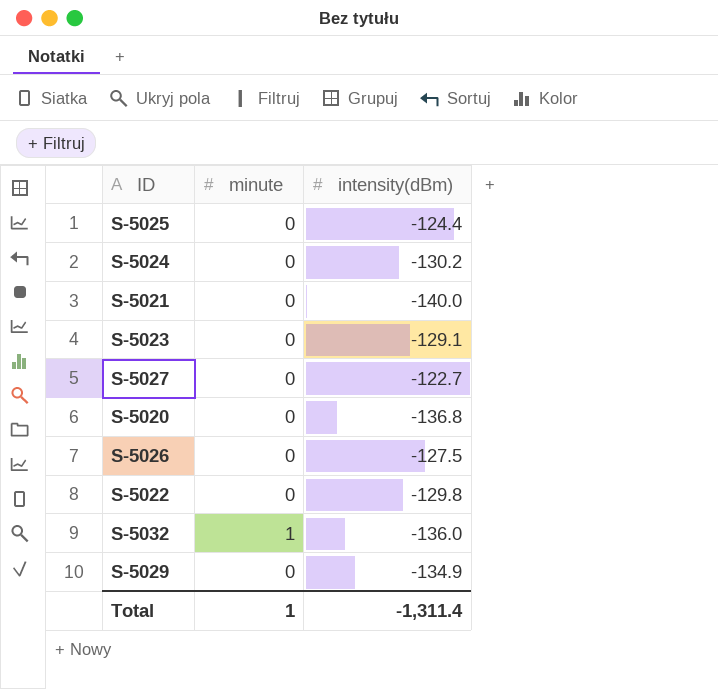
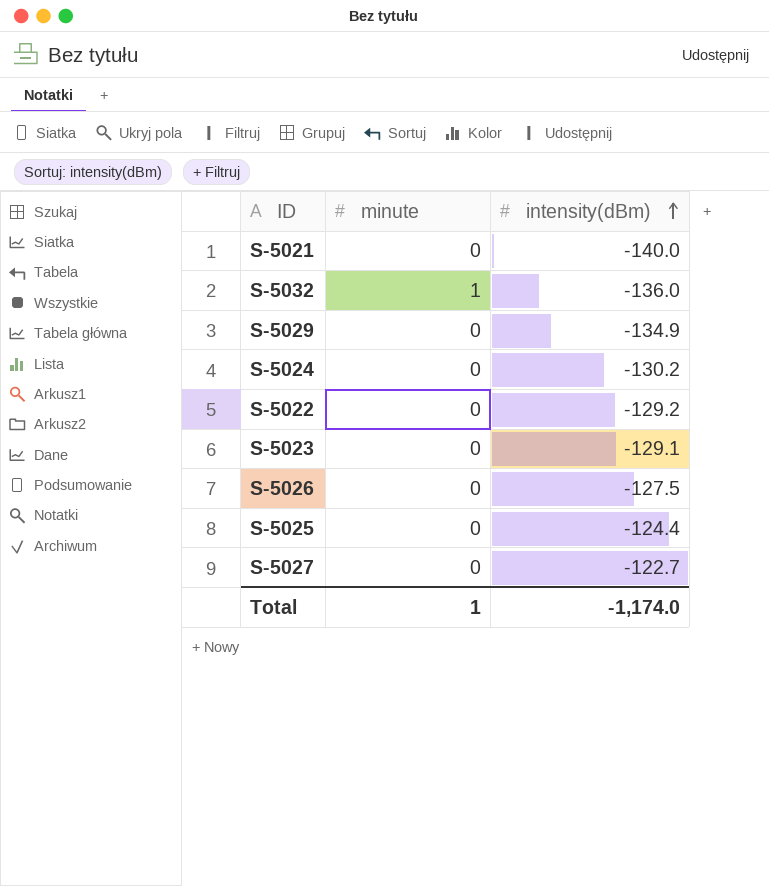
row order: none -> intensity(dBm) ascending
row S-5020: 0 | -136.8 -> none
S-5022 | intensity(dBm): -129.8 -> -129.2
Total | intensity(dBm): -1,311.4 -> -1,174.0

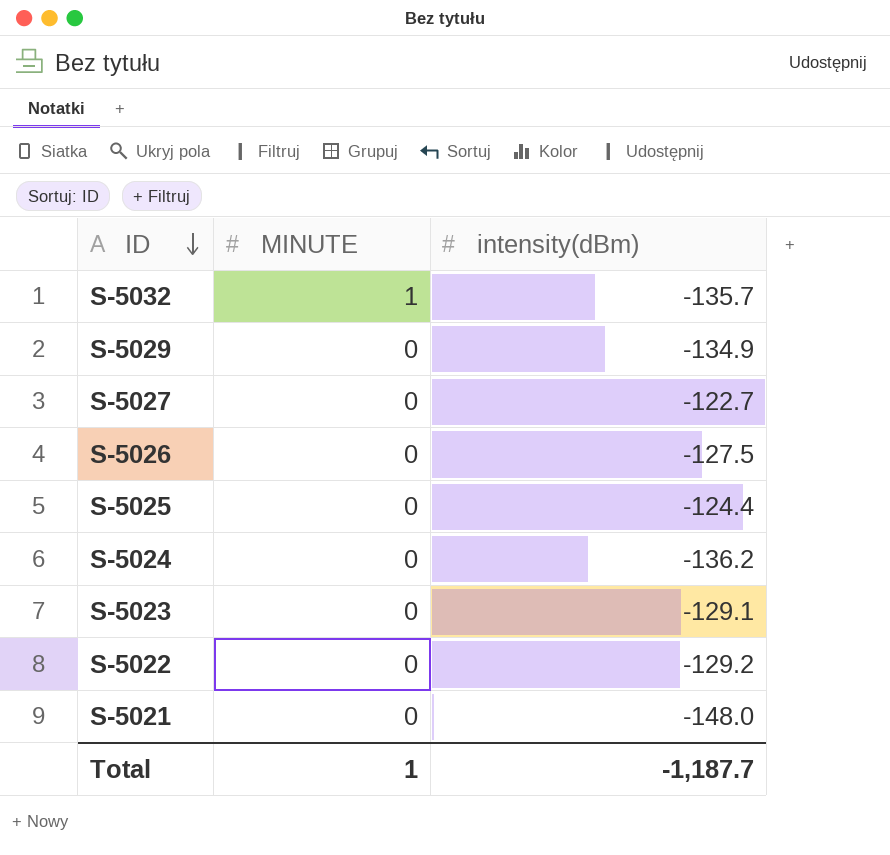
row order: intensity(dBm) ascending -> ID descending
column name: minute -> MINUTE
S-5032 | intensity(dBm): -136.0 -> -135.7
S-5024 | intensity(dBm): -130.2 -> -136.2
S-5021 | intensity(dBm): -140.0 -> -148.0
Total | intensity(dBm): -1,174.0 -> -1,187.7

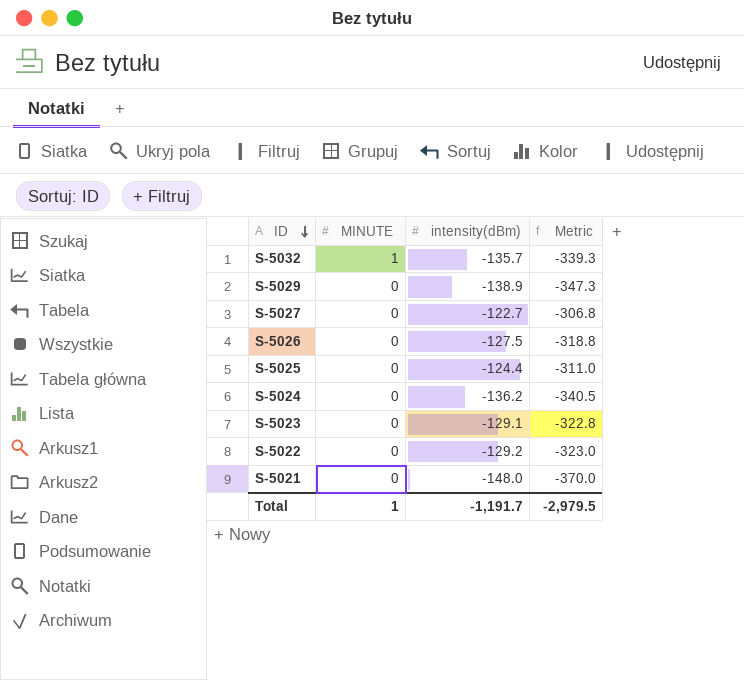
column Metric | formula: none -> [intensity(dBm)] * 2.5
S-5029 | intensity(dBm): -134.9 -> -138.9
Total | intensity(dBm): -1,187.7 -> -1,191.7

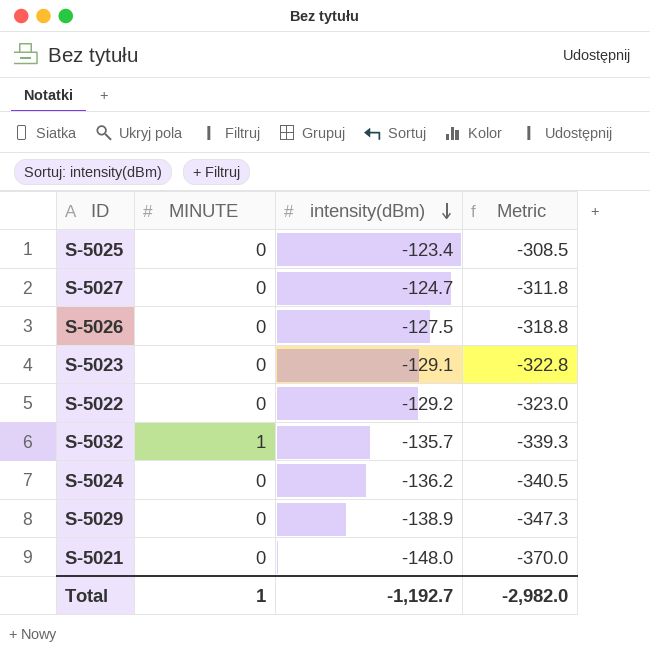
row order: ID descending -> intensity(dBm) descending
S-5025 | intensity(dBm): -124.4 -> -123.4
S-5025 | Metric: -311.0 -> -308.5
S-5027 | intensity(dBm): -122.7 -> -124.7
S-5027 | Metric: -306.8 -> -311.8
Total | intensity(dBm): -1,191.7 -> -1,192.7
Total | Metric: -2,979.5 -> -2,982.0

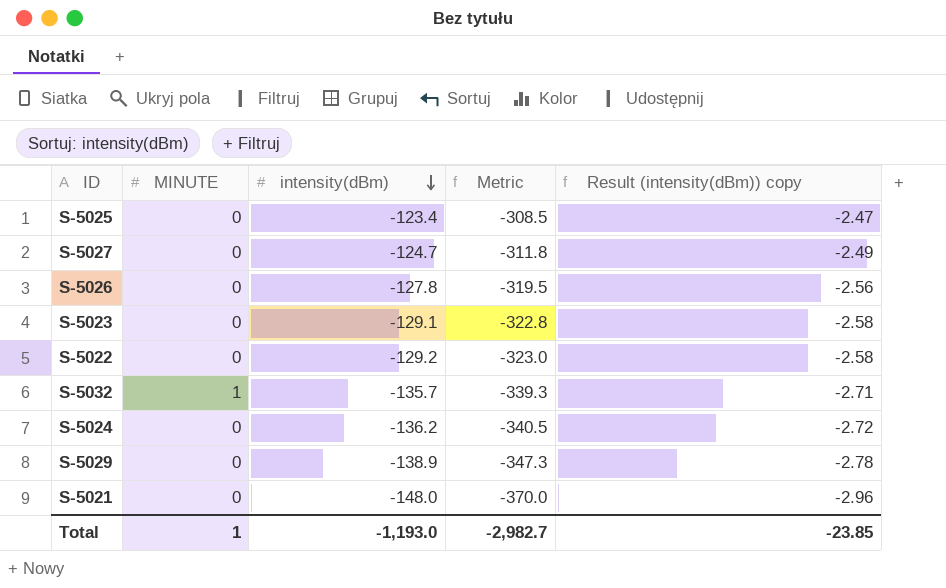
column Result (intensity(dBm)) copy | formula: none -> [intensity(dBm)] * 0.02
S-5026 | intensity(dBm): -127.5 -> -127.8
S-5026 | Metric: -318.8 -> -319.5
Total | intensity(dBm): -1,192.7 -> -1,193.0
Total | Metric: -2,982.0 -> -2,982.7

